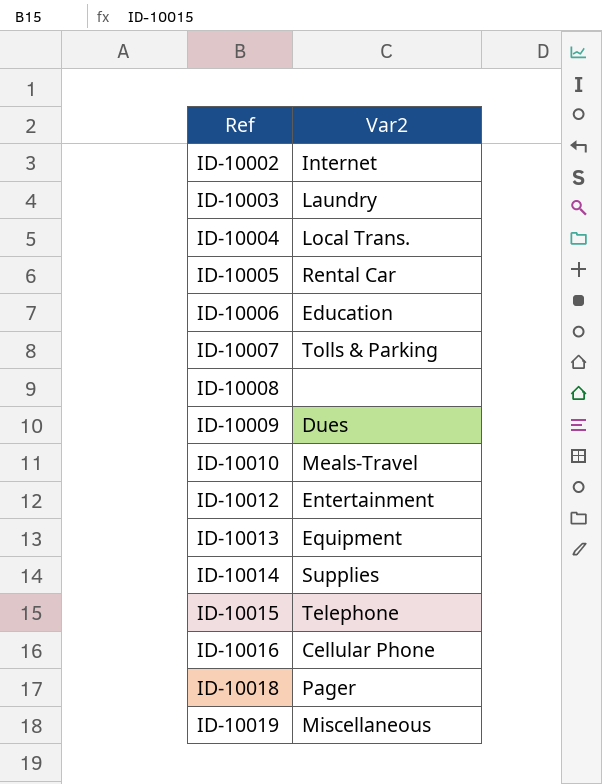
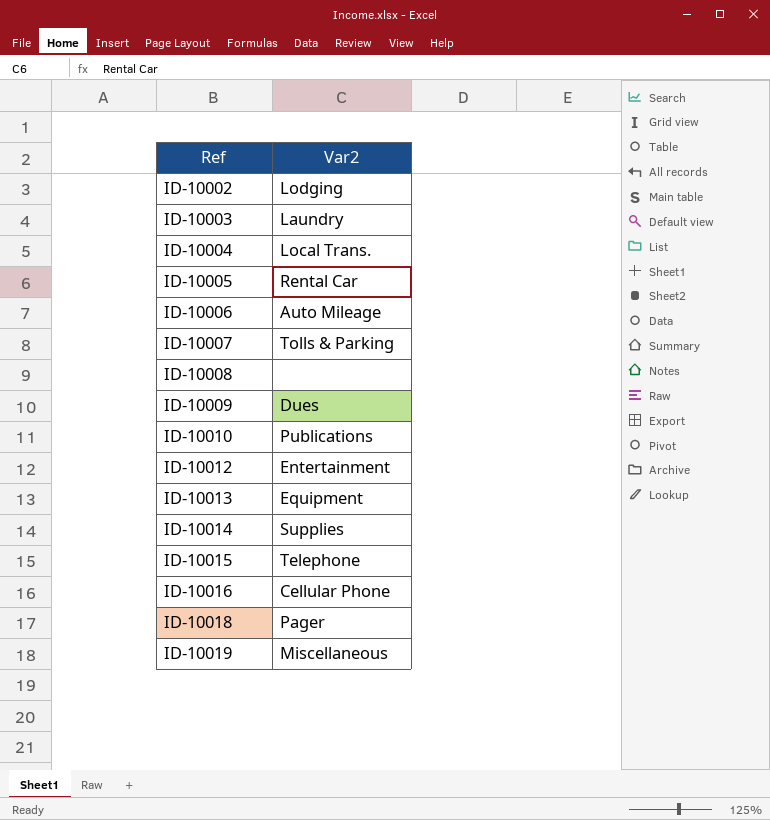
ID-10002 | Var2: Internet -> Lodging
ID-10006 | Var2: Education -> Auto Mileage
ID-10010 | Var2: Meals-Travel -> Publications

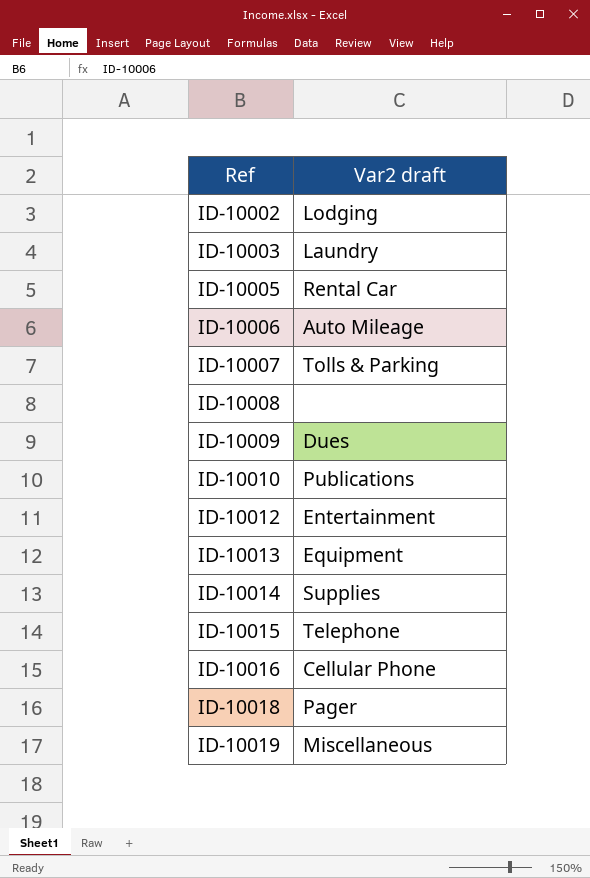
column name: Var2 -> Var2 draft
row ID-10004: Local Trans. -> none

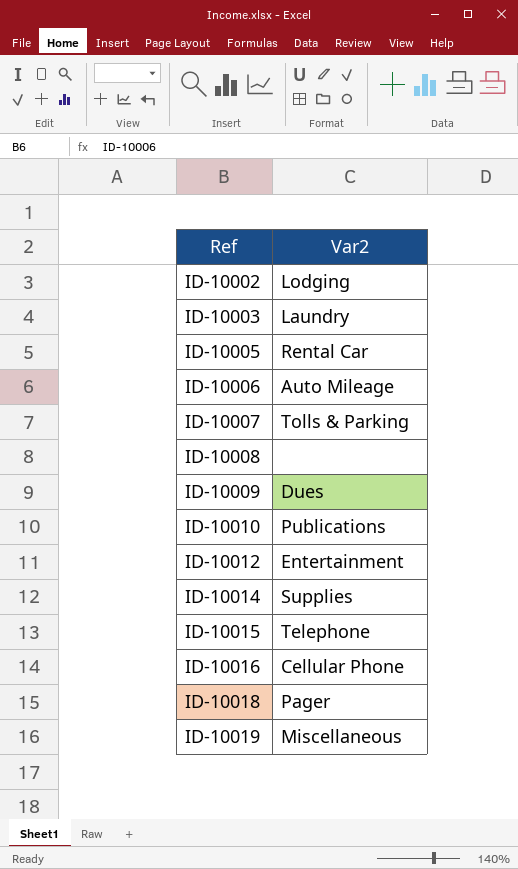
column name: Var2 draft -> Var2
row ID-10013: Equipment -> none

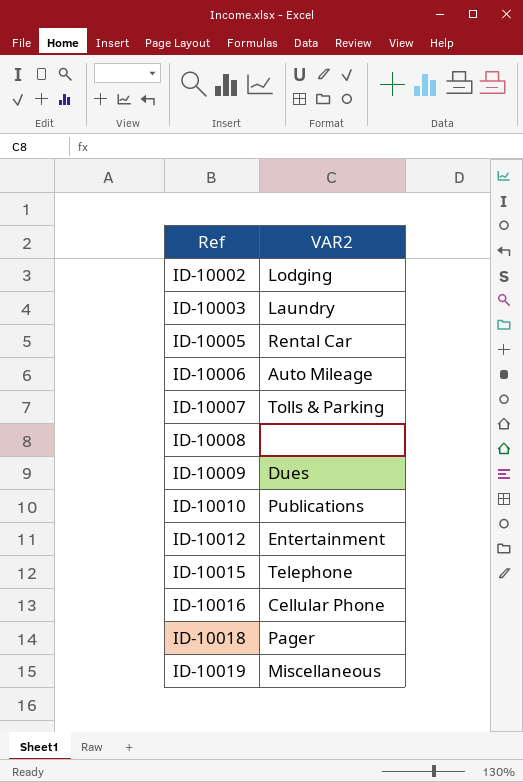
column name: Var2 -> VAR2
row ID-10014: Supplies -> none

